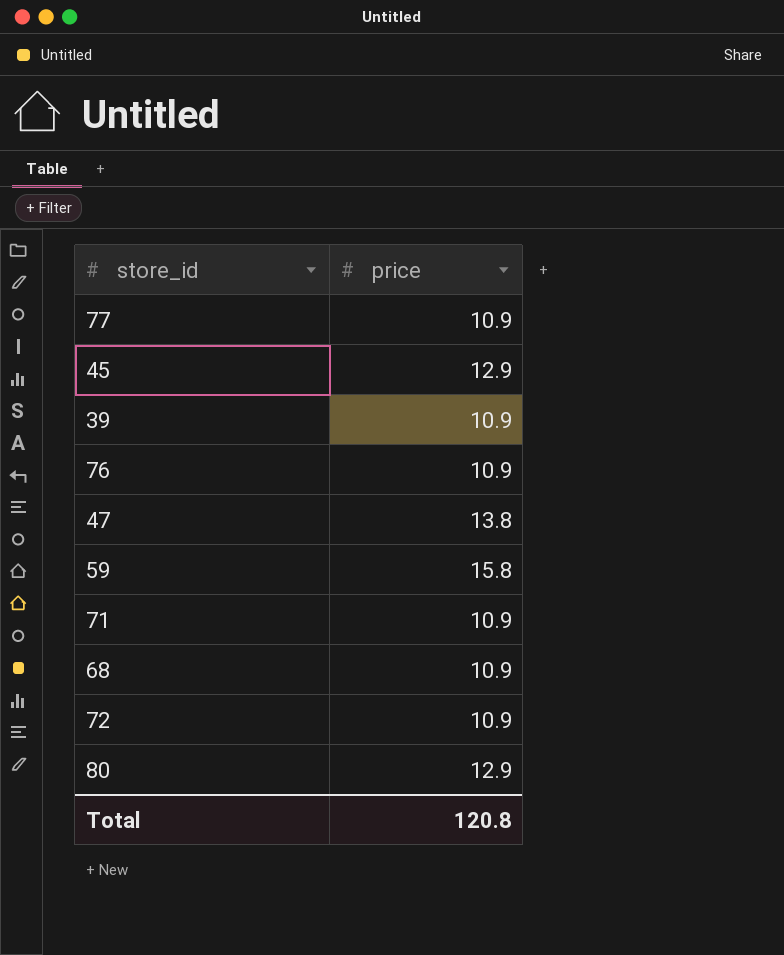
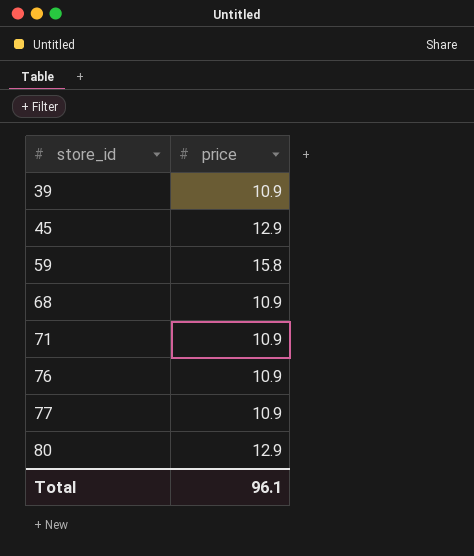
row order: none -> store_id ascending
row 47: 13.8 -> none
row 72: 10.9 -> none
Total | price: 120.8 -> 96.1

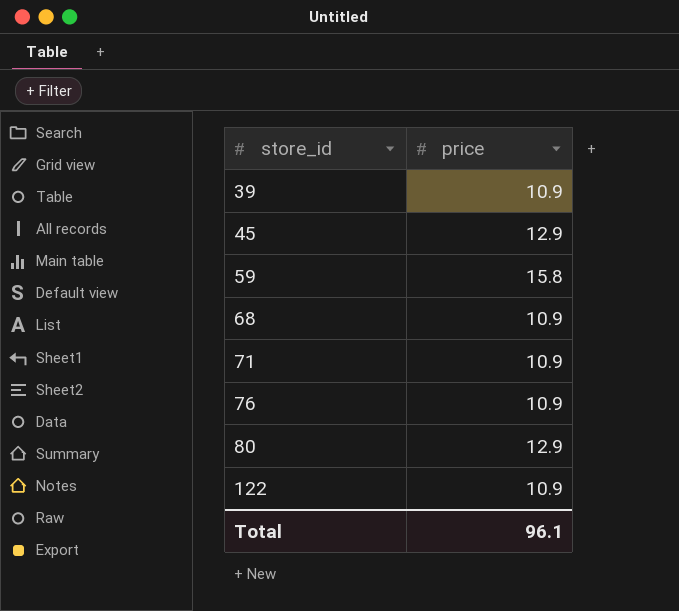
row 77: 10.9 -> none
row 122: none -> 10.9

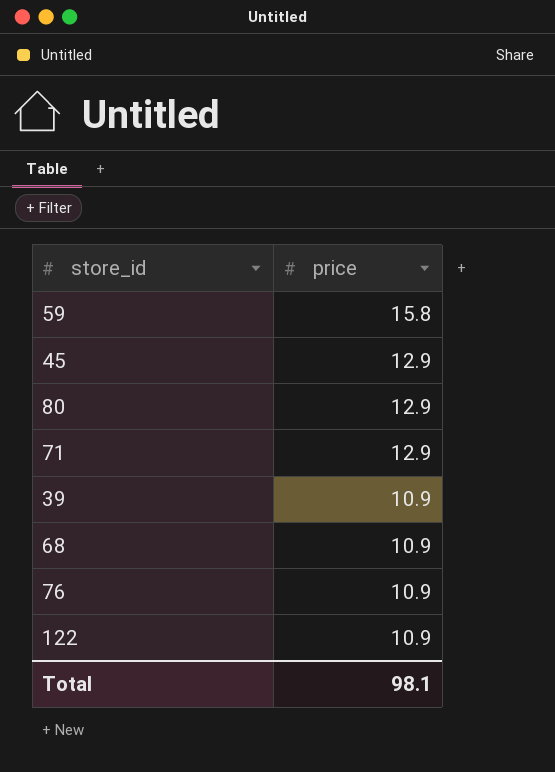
row order: store_id ascending -> price descending
71 | price: 10.9 -> 12.9
Total | price: 96.1 -> 98.1

